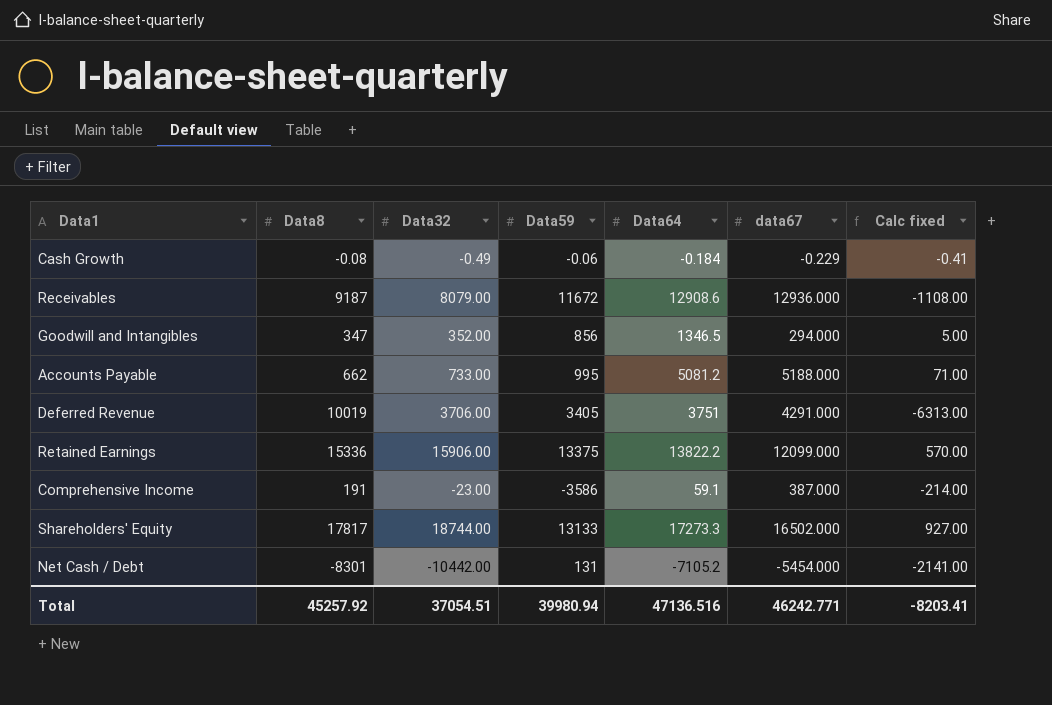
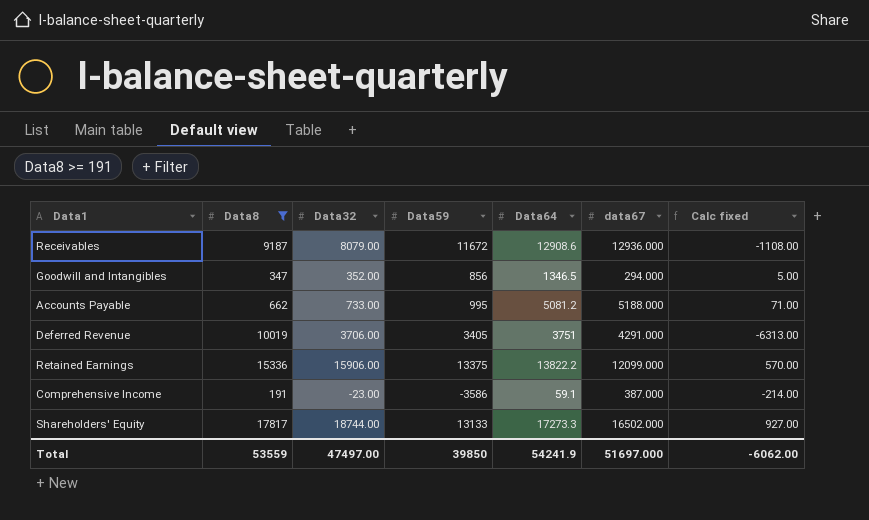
filter: none -> Data8 >= 191
Total | Data8: 45257.92 -> 53559
Total | Data32: 37054.51 -> 47497.00
Total | Data59: 39980.94 -> 39850
Total | Data64: 47136.516 -> 54241.9
Total | data67: 46242.771 -> 51697.000
Total | Calc fixed: -8203.41 -> -6062.00

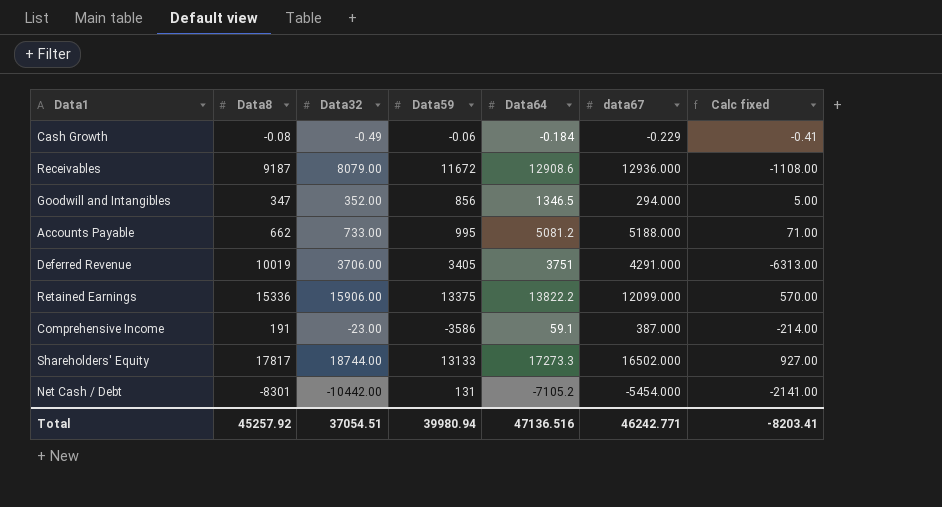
filter: Data8 >= 191 -> none
Total | Data8: 53559 -> 45257.92
Total | Data32: 47497.00 -> 37054.51
Total | Data59: 39850 -> 39980.94
Total | Data64: 54241.9 -> 47136.516
Total | data67: 51697.000 -> 46242.771
Total | Calc fixed: -6062.00 -> -8203.41

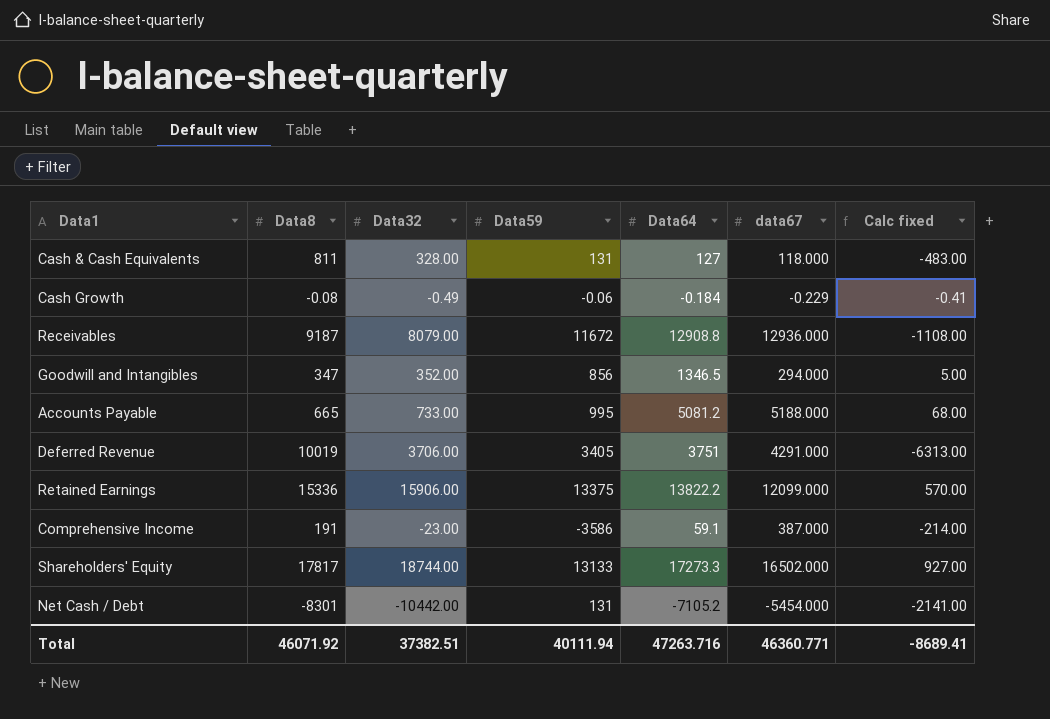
row Cash & Cash Equivalents: none -> 811 | 328.00 | 131 | 127 | 118.000 | -483.00
Receivables | Data64: 12908.6 -> 12908.8
Accounts Payable | Data8: 662 -> 665
Accounts Payable | Calc fixed: 71.00 -> 68.00
Total | Data8: 45257.92 -> 46071.92
Total | Data32: 37054.51 -> 37382.51
Total | Data59: 39980.94 -> 40111.94
Total | Data64: 47136.516 -> 47263.716
Total | data67: 46242.771 -> 46360.771
Total | Calc fixed: -8203.41 -> -8689.41

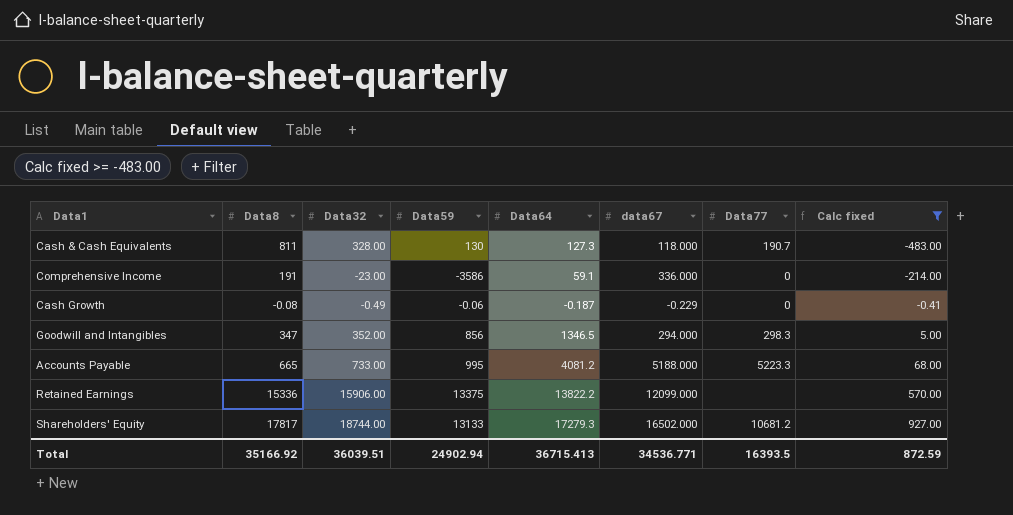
filter: none -> Calc fixed >= -483.00
row order: none -> Calc fixed ascending
column Data77 | position: none -> 7
Cash & Cash Equivalents | Data59: 131 -> 130
Cash & Cash Equivalents | Data64: 127 -> 127.3
Comprehensive Income | data67: 387.000 -> 336.000
Cash Growth | Data64: -0.184 -> -0.187
Accounts Payable | Data64: 5081.2 -> 4081.2
Shareholders' Equity | Data64: 17273.3 -> 17279.3
Total | Data8: 46071.92 -> 35166.92
Total | Data32: 37382.51 -> 36039.51
Total | Data59: 40111.94 -> 24902.94
Total | Data64: 47263.716 -> 36715.413
Total | data67: 46360.771 -> 34536.771
Total | Calc fixed: -8689.41 -> 872.59

